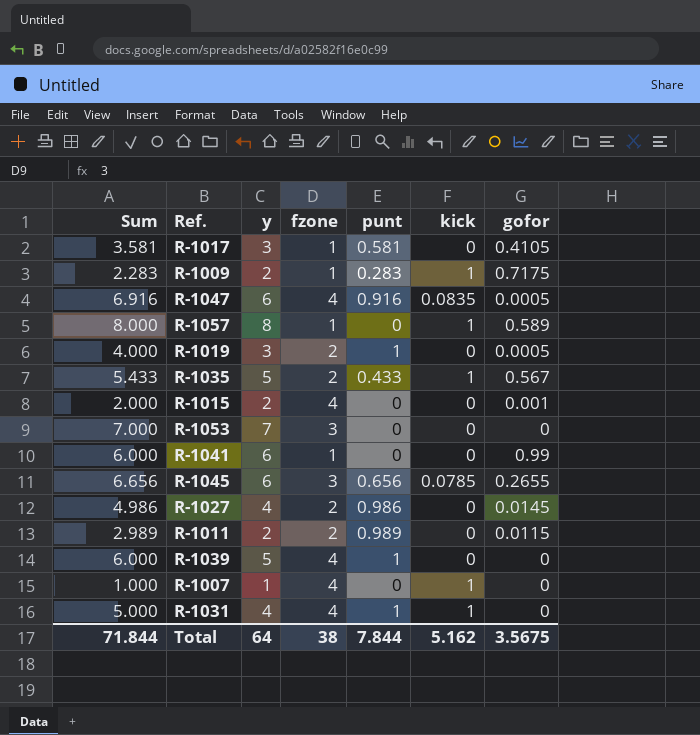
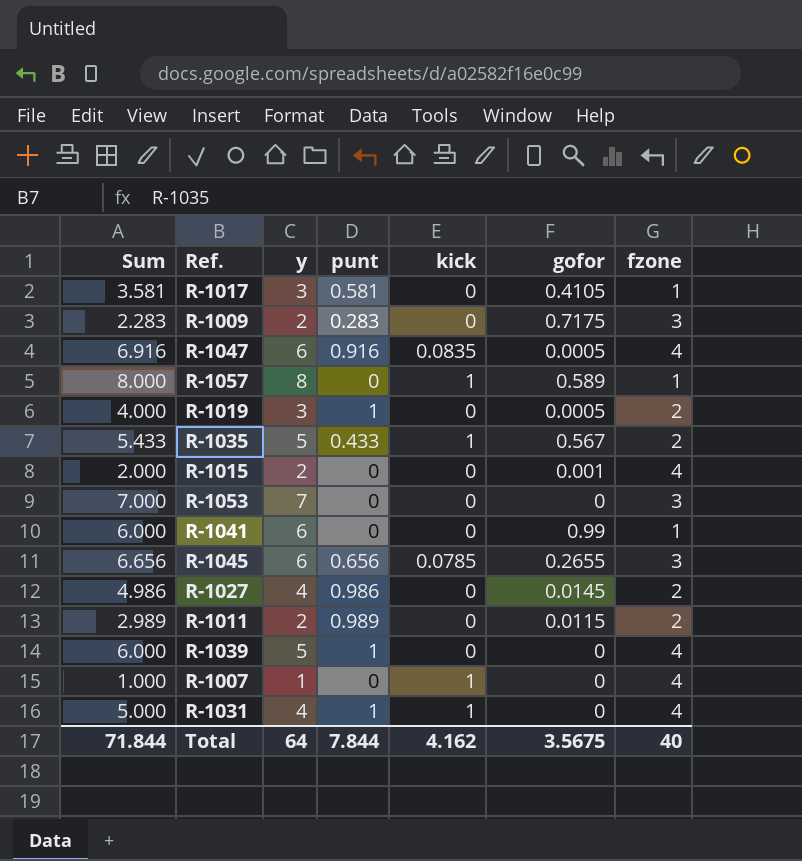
column fzone | position: 4 -> 7
R-1009 | kick: 1 -> 0
R-1009 | fzone: 1 -> 3
Total | kick: 5.162 -> 4.162
Total | fzone: 38 -> 40

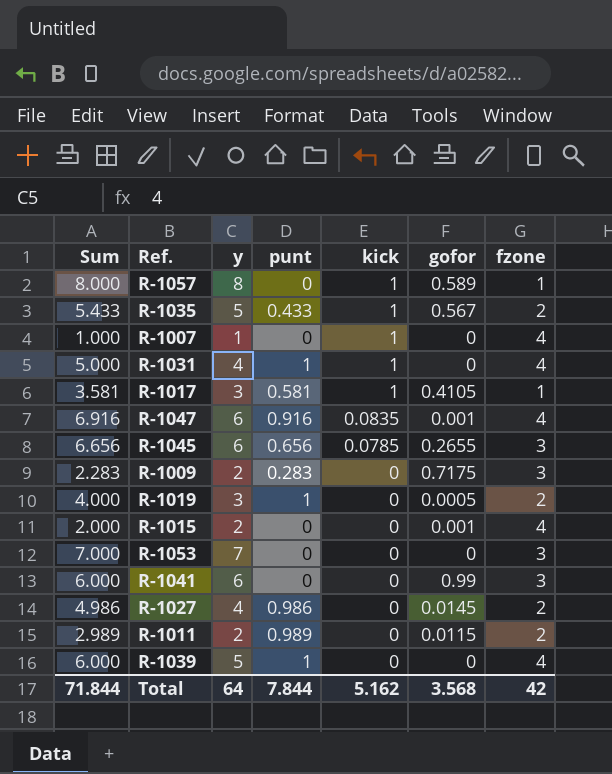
row order: none -> kick descending
R-1017 | kick: 0 -> 1
R-1047 | gofor: 0.0005 -> 0.001
R-1041 | fzone: 1 -> 3
Total | kick: 4.162 -> 5.162
Total | gofor: 3.5675 -> 3.568
Total | fzone: 40 -> 42

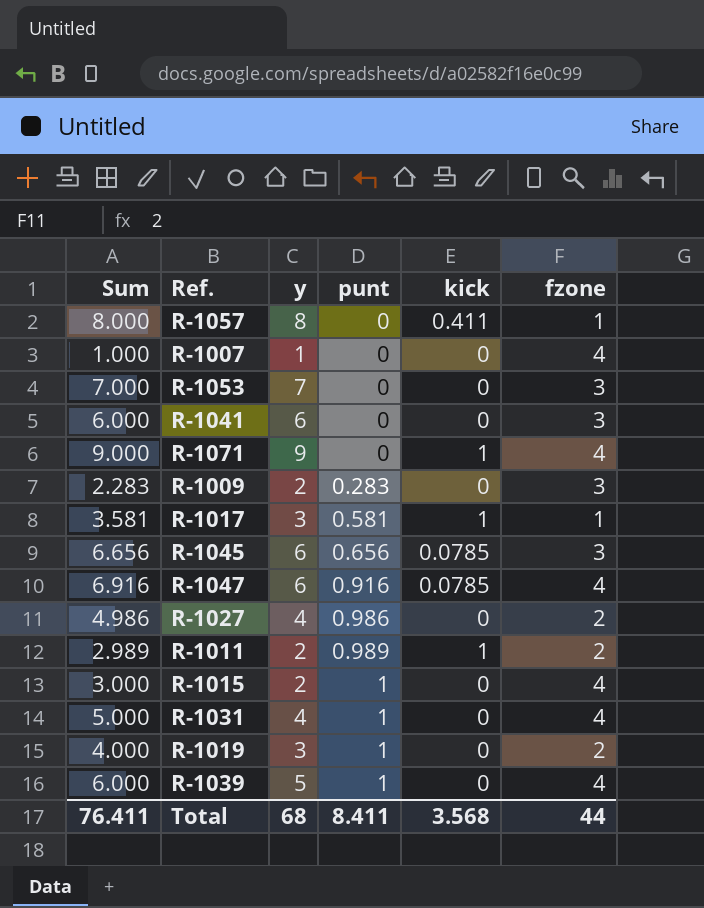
row order: kick descending -> punt ascending
column gofor | position: 6 -> none
row R-1035: 5.433 | 5 | 0.433 | 1 | 0.567 | 2 -> none
R-1057 | kick: 1 -> 0.411
R-1007 | kick: 1 -> 0
row R-1071: none -> 9.000 | 9 | 0 | 1 | 4
R-1047 | kick: 0.0835 -> 0.0785
R-1011 | kick: 0 -> 1
R-1015 | Sum: 2.000 -> 3.000
R-1015 | punt: 0 -> 1
R-1031 | kick: 1 -> 0
Total | Sum: 71.844 -> 76.411
Total | y: 64 -> 68
Total | punt: 7.844 -> 8.411
Total | kick: 5.162 -> 3.568
Total | fzone: 42 -> 44

